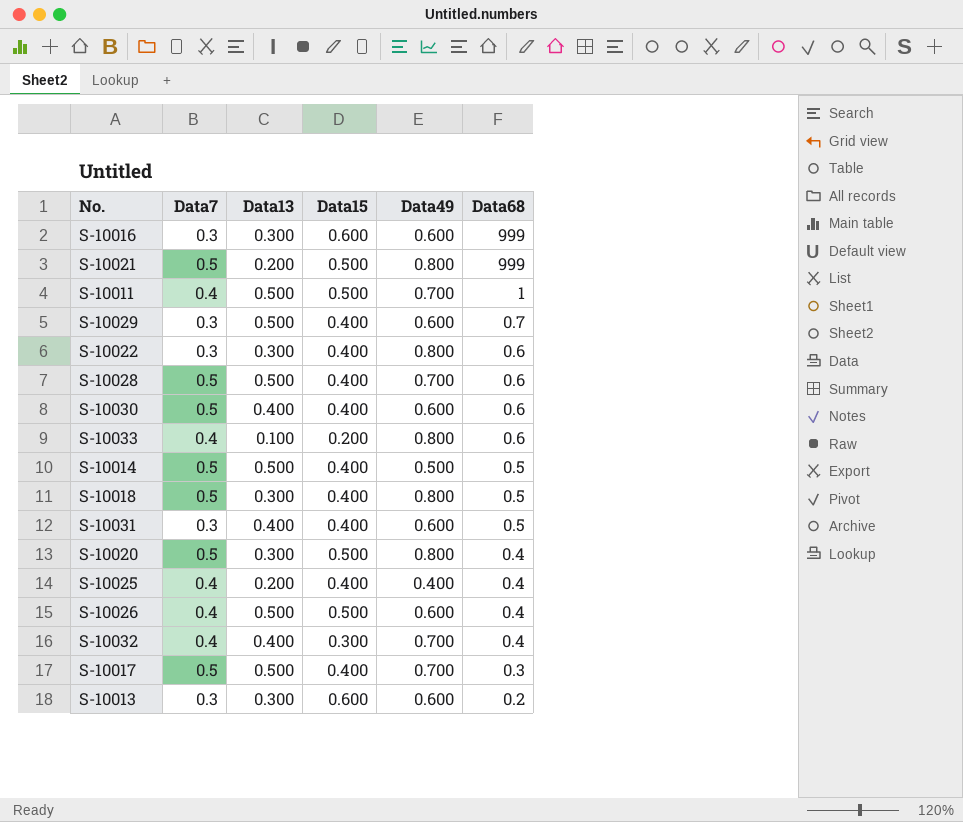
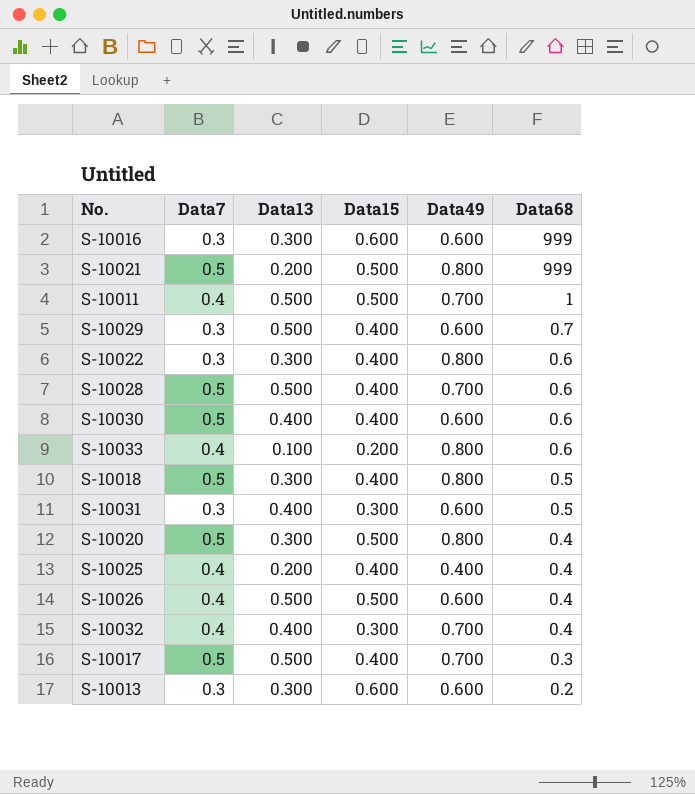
row S-10014: 0.5 | 0.500 | 0.400 | 0.500 | 0.5 -> none
S-10031 | Data15: 0.400 -> 0.300

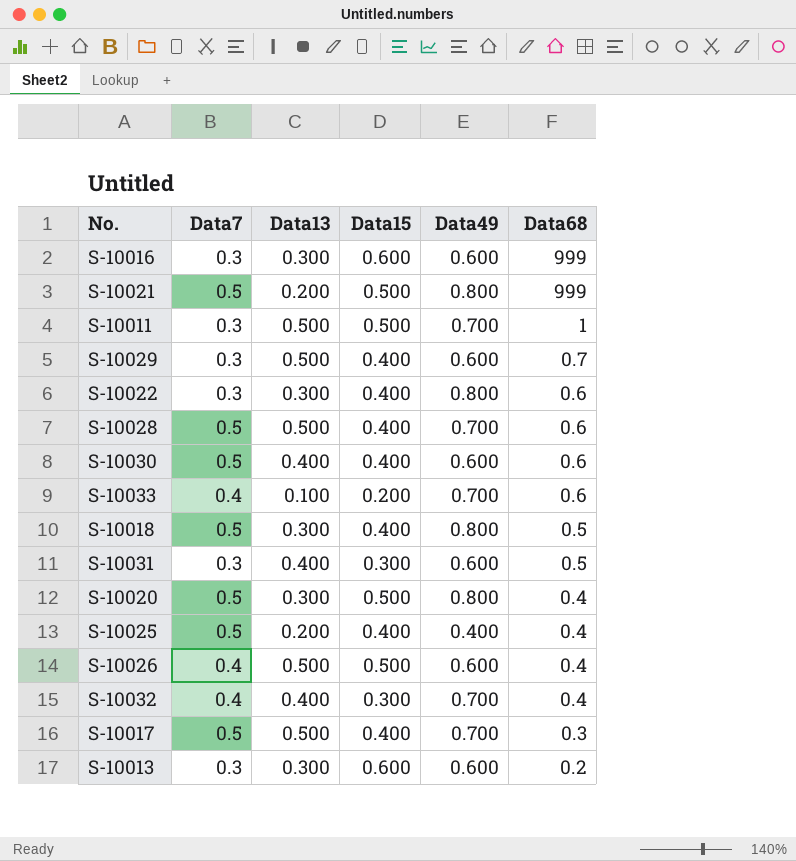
S-10011 | Data7: 0.4 -> 0.3
S-10033 | Data49: 0.800 -> 0.700
S-10025 | Data7: 0.4 -> 0.5

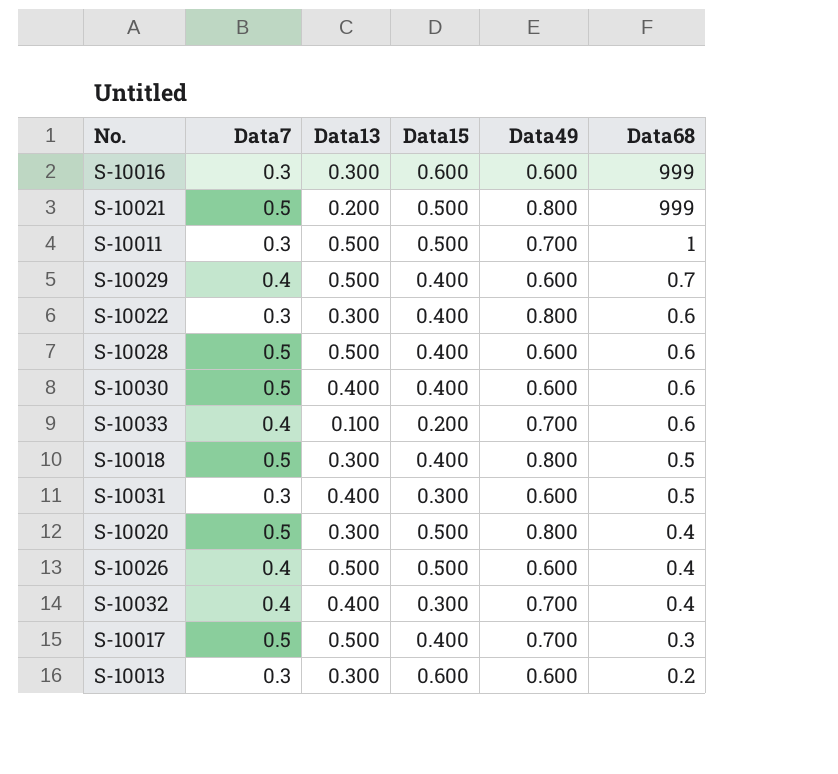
row S-10025: 0.5 | 0.200 | 0.400 | 0.400 | 0.4 -> none
S-10029 | Data7: 0.3 -> 0.4
S-10028 | Data49: 0.700 -> 0.600

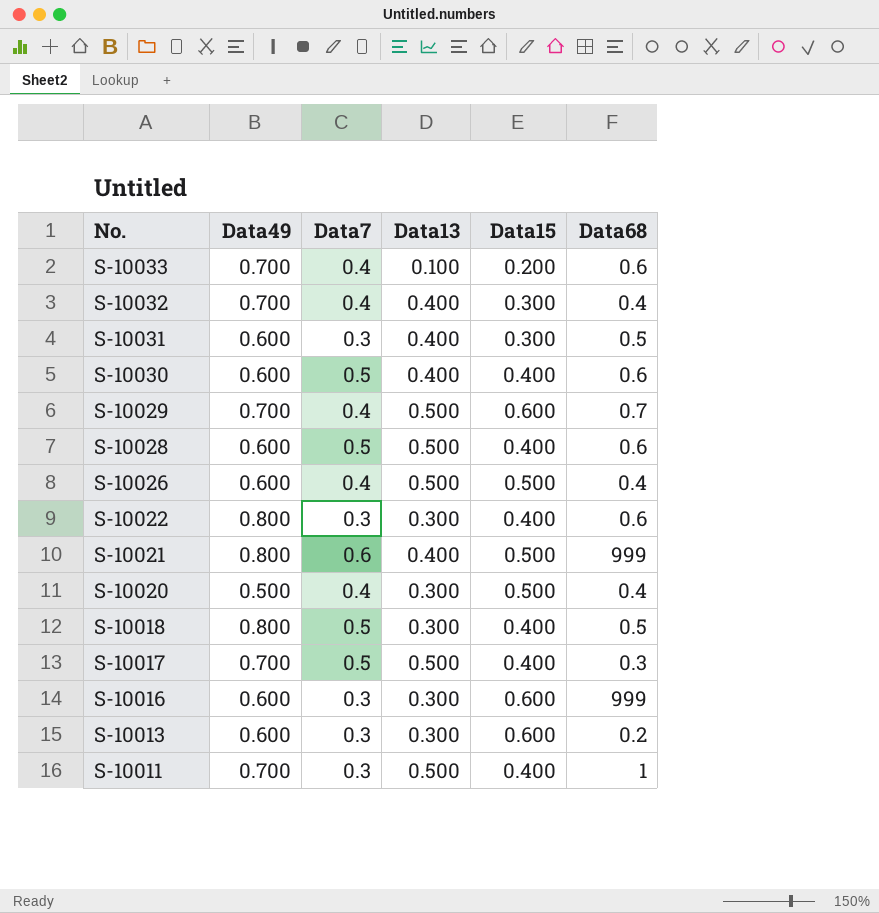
row order: Data68 descending -> No. descending
column Data49 | position: 5 -> 2
S-10029 | Data49: 0.600 -> 0.700
S-10029 | Data15: 0.400 -> 0.600
S-10021 | Data7: 0.5 -> 0.6
S-10021 | Data13: 0.200 -> 0.400
S-10020 | Data49: 0.800 -> 0.500
S-10020 | Data7: 0.5 -> 0.4
S-10011 | Data15: 0.500 -> 0.400

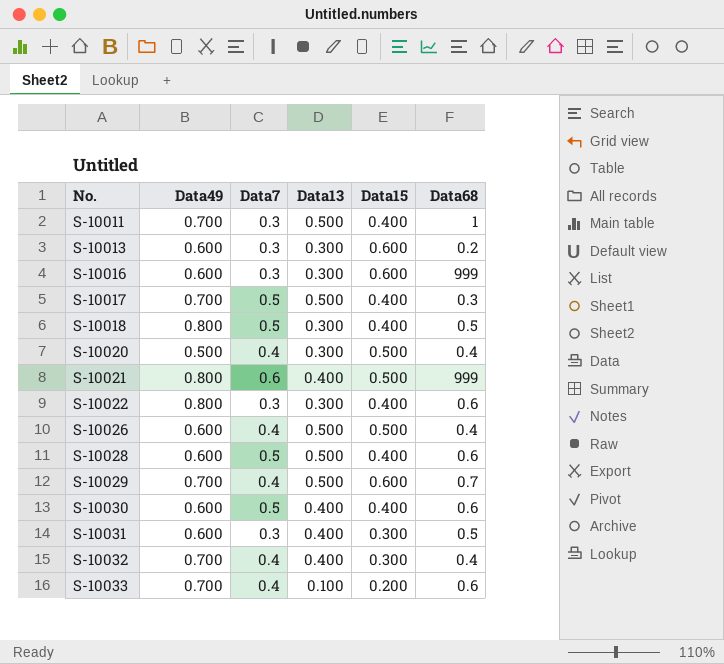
row order: No. descending -> No. ascending

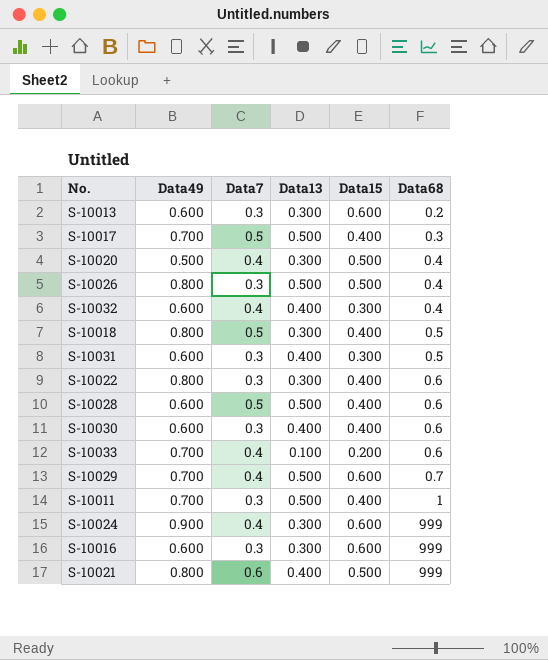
row order: No. ascending -> Data68 ascending
S-10026 | Data49: 0.600 -> 0.800
S-10026 | Data7: 0.4 -> 0.3
S-10032 | Data49: 0.700 -> 0.600
S-10030 | Data7: 0.5 -> 0.3
row S-10024: none -> 0.900 | 0.4 | 0.300 | 0.600 | 999

